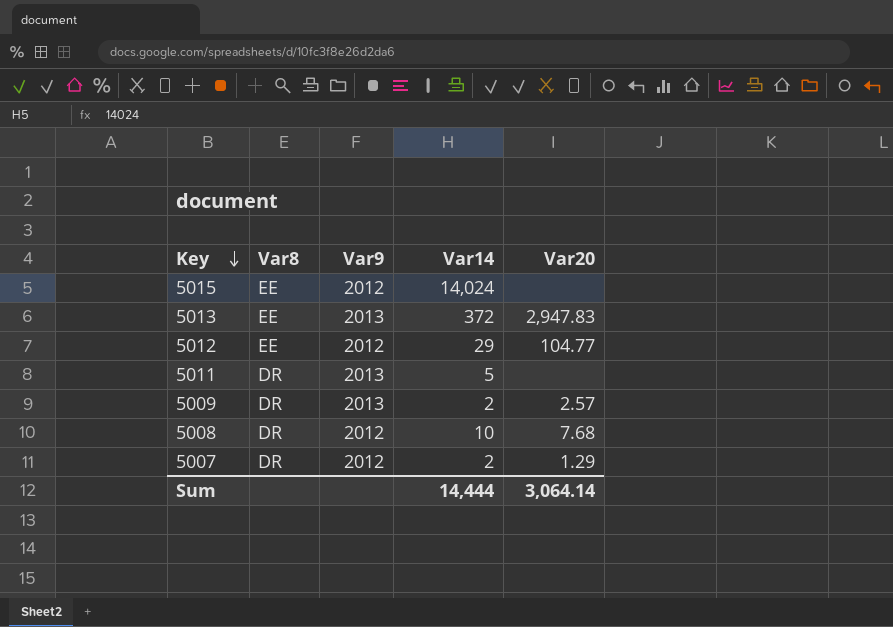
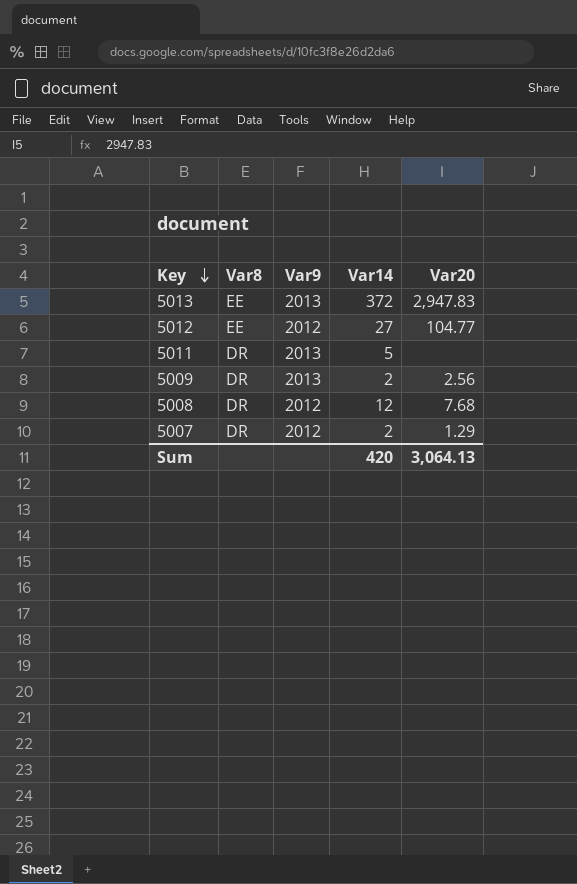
row 5015: EE | 2012 | 14,024 | none -> none
5012 | Var14: 29 -> 27
5009 | Var20: 2.57 -> 2.56
5008 | Var14: 10 -> 12
Sum | Var14: 14,444 -> 420
Sum | Var20: 3,064.14 -> 3,064.13

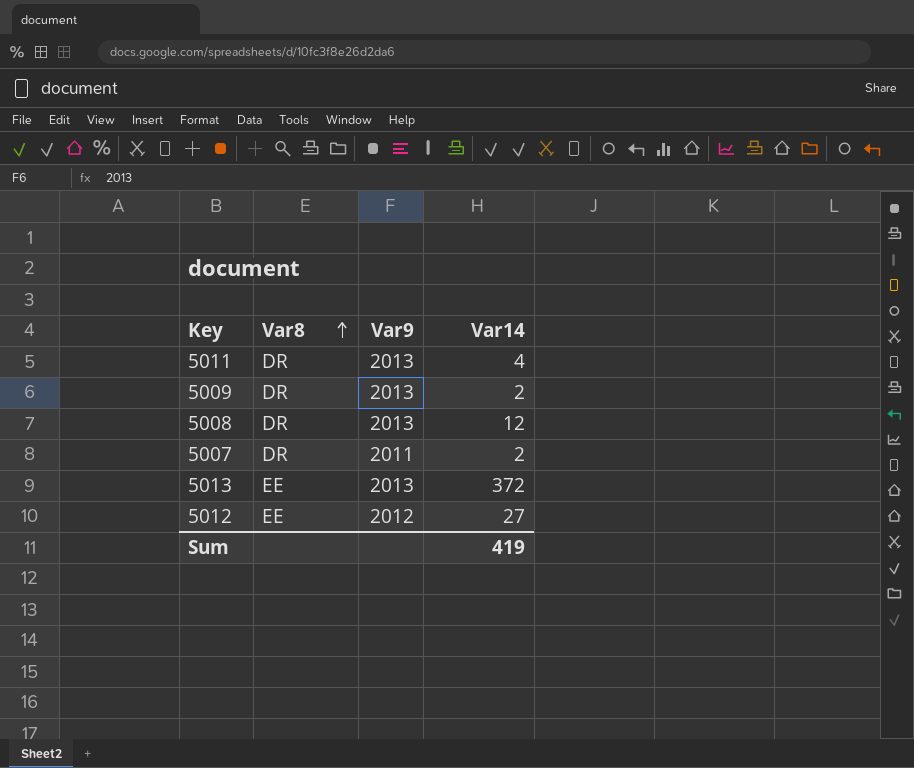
row order: Key descending -> Var8 ascending
column Var20 | position: 5 -> none
5011 | Var14: 5 -> 4
5008 | Var9: 2012 -> 2013
5007 | Var9: 2012 -> 2011
Sum | Var14: 420 -> 419

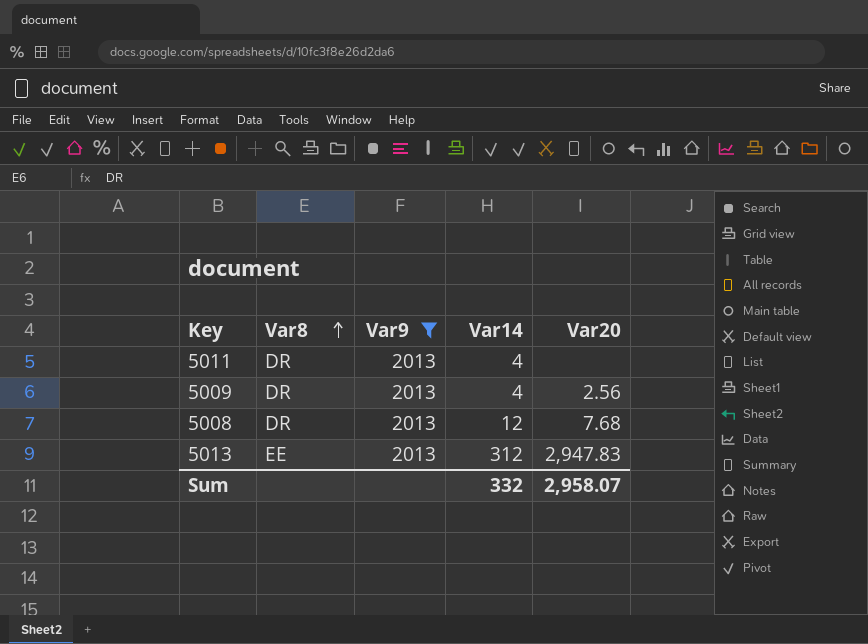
filter: none -> Var9 = 2013
column Var20 | position: none -> 5
5009 | Var14: 2 -> 4
5013 | Var14: 372 -> 312
Sum | Var14: 419 -> 332

